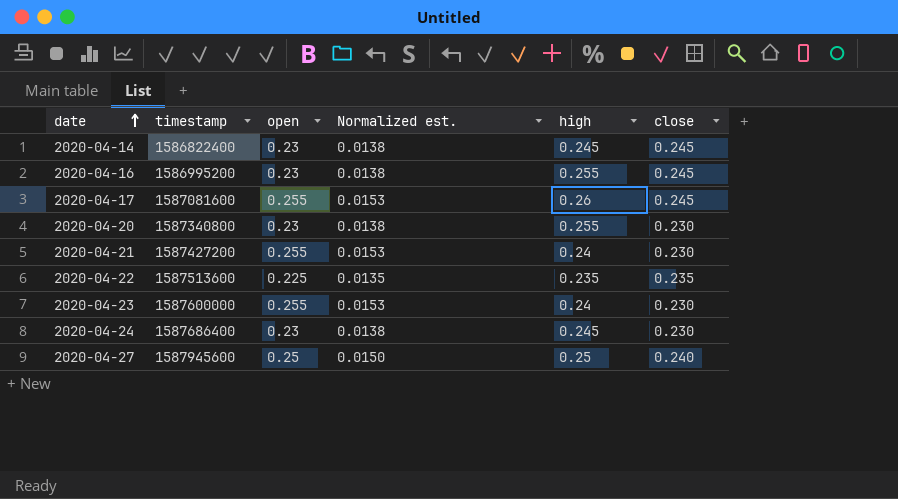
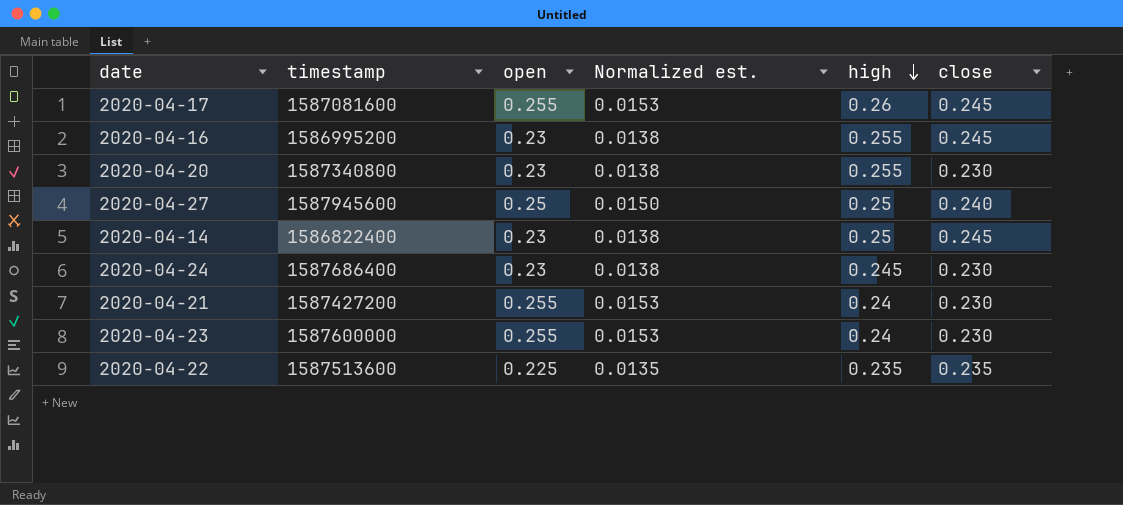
row order: date ascending -> high descending
2020-04-14 | high: 0.245 -> 0.25

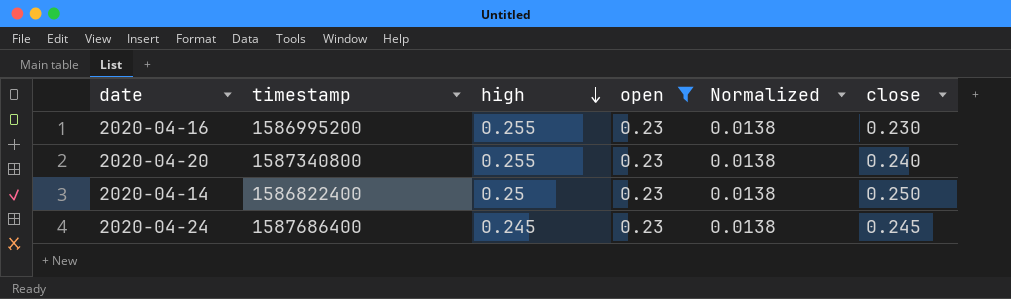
filter: none -> open = 0.23
column high | position: 5 -> 3
column name: Normalized est. -> Normalized
2020-04-16 | close: 0.245 -> 0.230
2020-04-20 | close: 0.230 -> 0.240
2020-04-14 | close: 0.245 -> 0.250
2020-04-24 | close: 0.230 -> 0.245

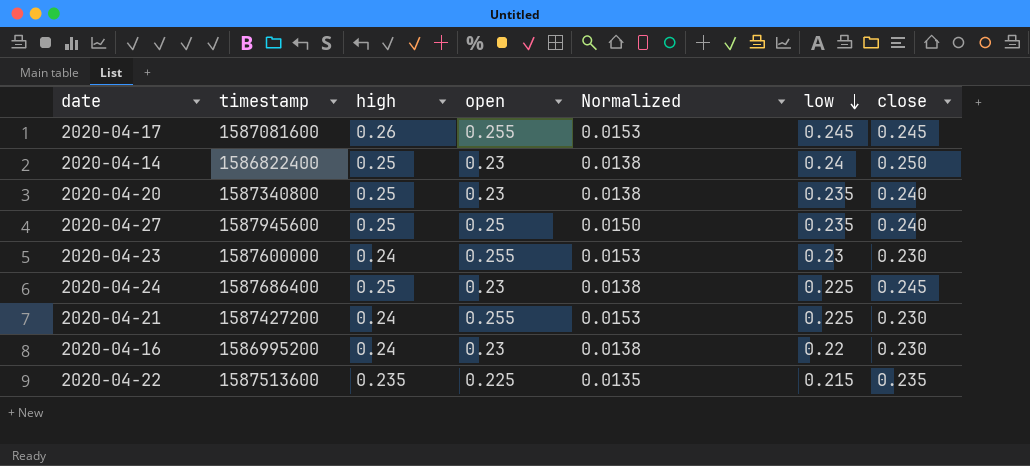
filter: open = 0.23 -> none
row order: high descending -> low descending
column low | position: none -> 6
2020-04-20 | high: 0.255 -> 0.25
2020-04-24 | high: 0.245 -> 0.25
2020-04-16 | high: 0.255 -> 0.24

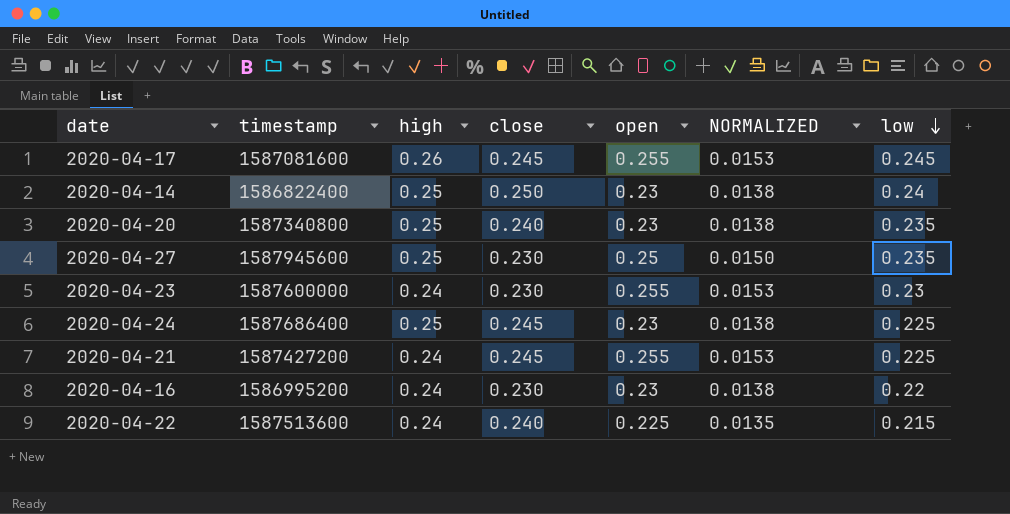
column close | position: 7 -> 4
column name: Normalized -> NORMALIZED
2020-04-27 | close: 0.240 -> 0.230
2020-04-21 | close: 0.230 -> 0.245
2020-04-22 | high: 0.235 -> 0.24
2020-04-22 | close: 0.235 -> 0.240

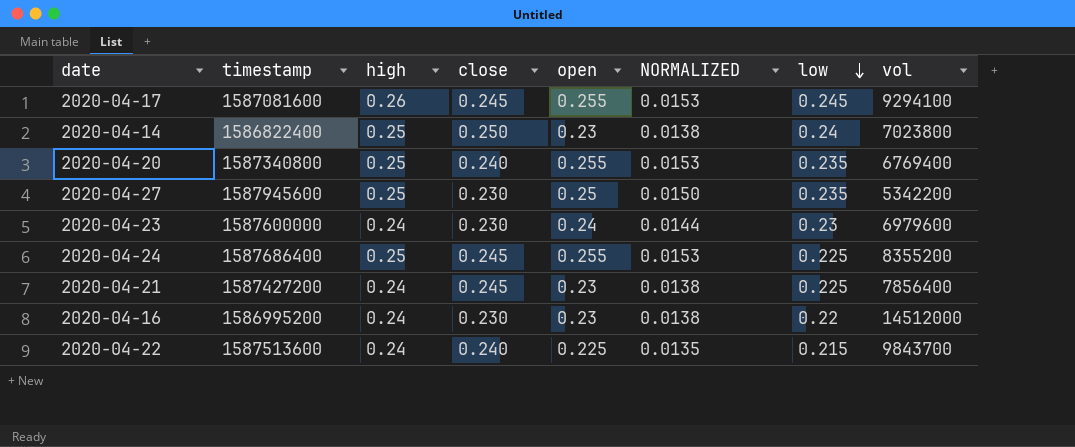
column vol | position: none -> 8
2020-04-20 | open: 0.23 -> 0.255
2020-04-20 | NORMALIZED: 0.0138 -> 0.0153
2020-04-23 | open: 0.255 -> 0.24
2020-04-23 | NORMALIZED: 0.0153 -> 0.0144
2020-04-24 | open: 0.23 -> 0.255
2020-04-24 | NORMALIZED: 0.0138 -> 0.0153
2020-04-21 | open: 0.255 -> 0.23
2020-04-21 | NORMALIZED: 0.0153 -> 0.0138

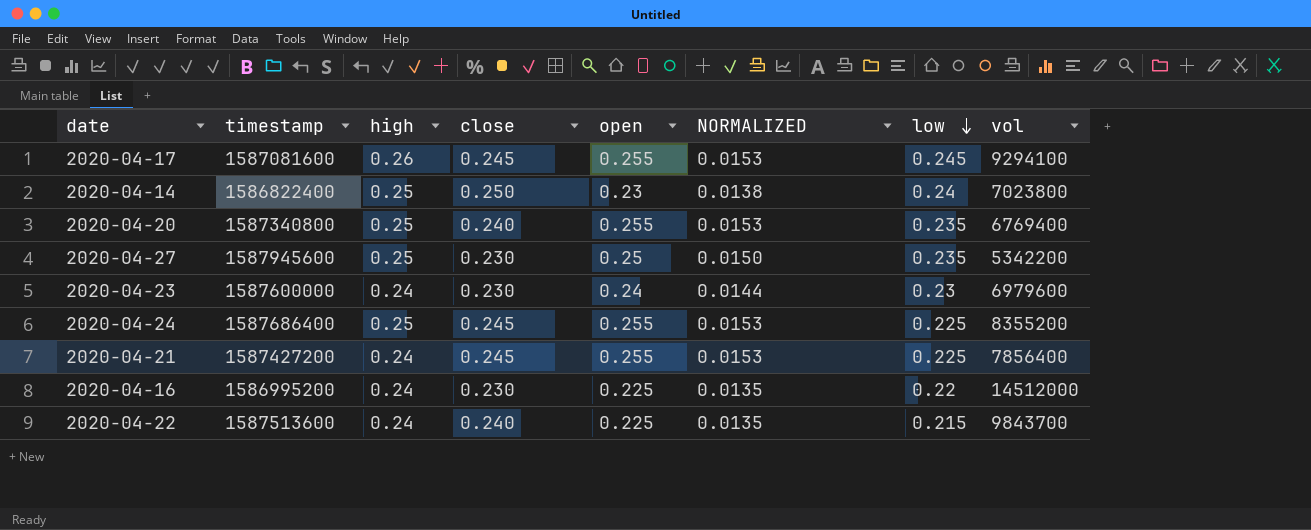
2020-04-21 | open: 0.23 -> 0.255
2020-04-21 | NORMALIZED: 0.0138 -> 0.0153
2020-04-16 | open: 0.23 -> 0.225
2020-04-16 | NORMALIZED: 0.0138 -> 0.0135

